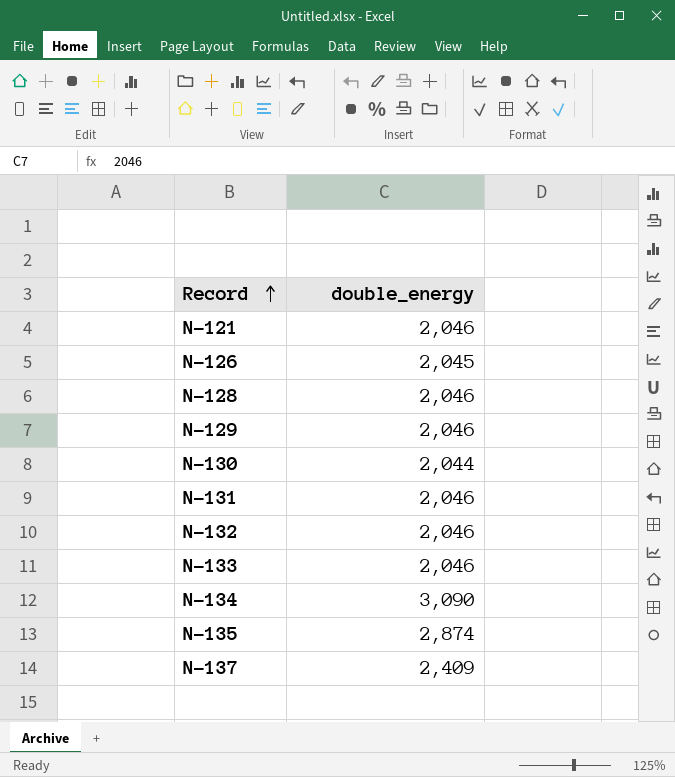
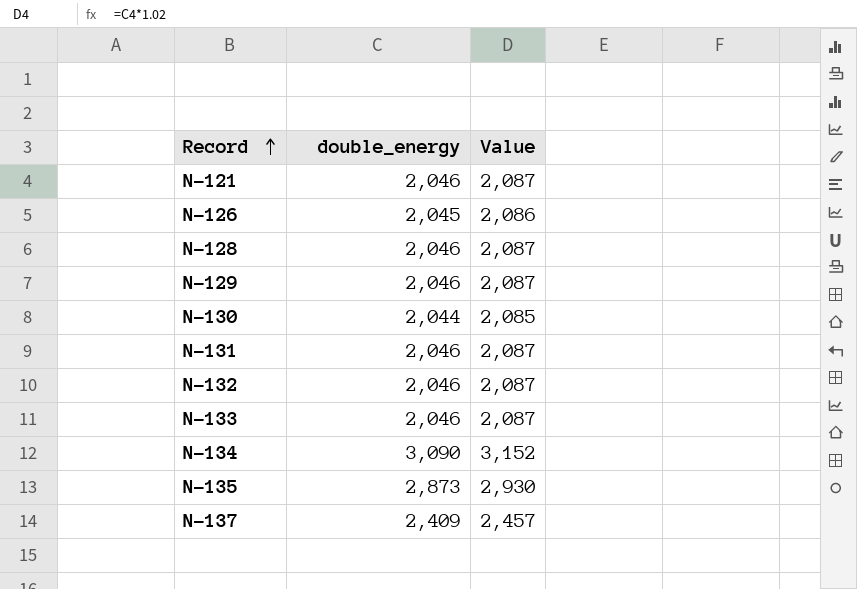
column Value | formula: none -> [double_energy] * 1.02
N-135 | double_energy: 2,874 -> 2,873

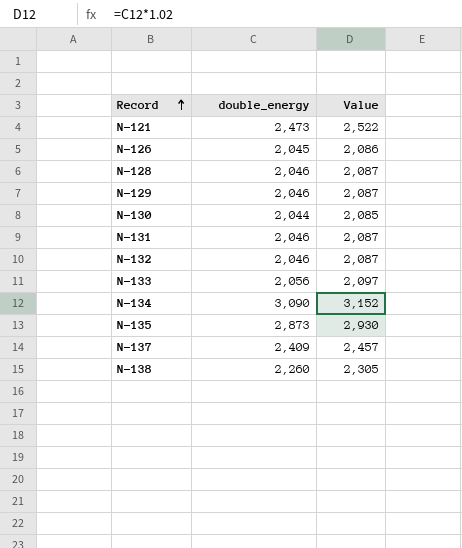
N-121 | double_energy: 2,046 -> 2,473
N-121 | Value: 2,087 -> 2,522
N-133 | double_energy: 2,046 -> 2,056
N-133 | Value: 2,087 -> 2,097
row N-138: none -> 2,260 | 2,305

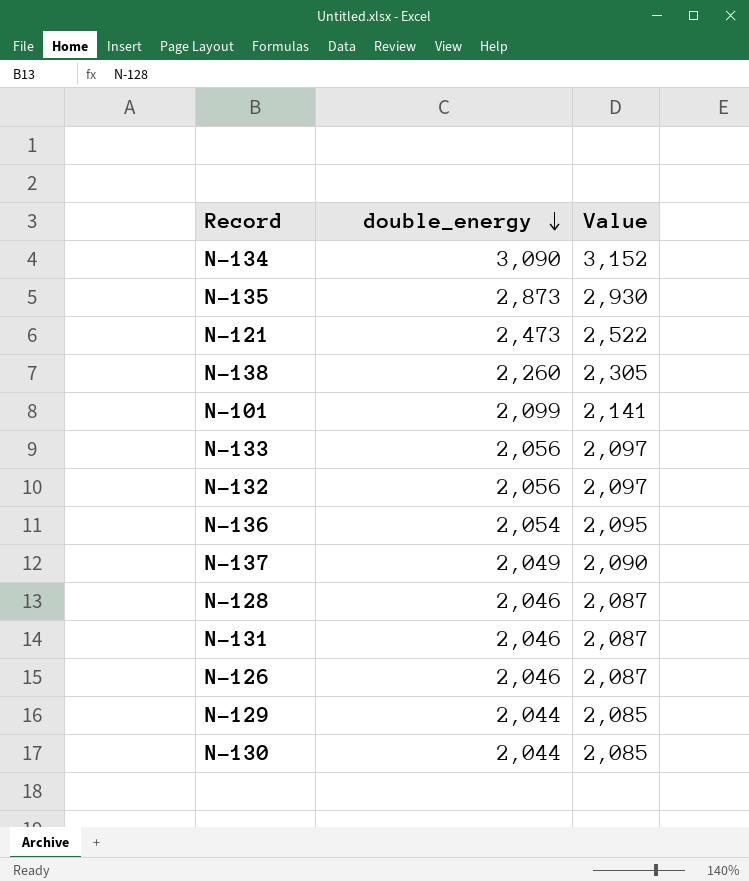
row order: Record ascending -> double_energy descending
row N-101: none -> 2,099 | 2,141
N-132 | double_energy: 2,046 -> 2,056
N-132 | Value: 2,087 -> 2,097
row N-136: none -> 2,054 | 2,095
N-137 | double_energy: 2,409 -> 2,049
N-137 | Value: 2,457 -> 2,090
N-126 | double_energy: 2,045 -> 2,046
N-126 | Value: 2,086 -> 2,087
N-129 | double_energy: 2,046 -> 2,044
N-129 | Value: 2,087 -> 2,085

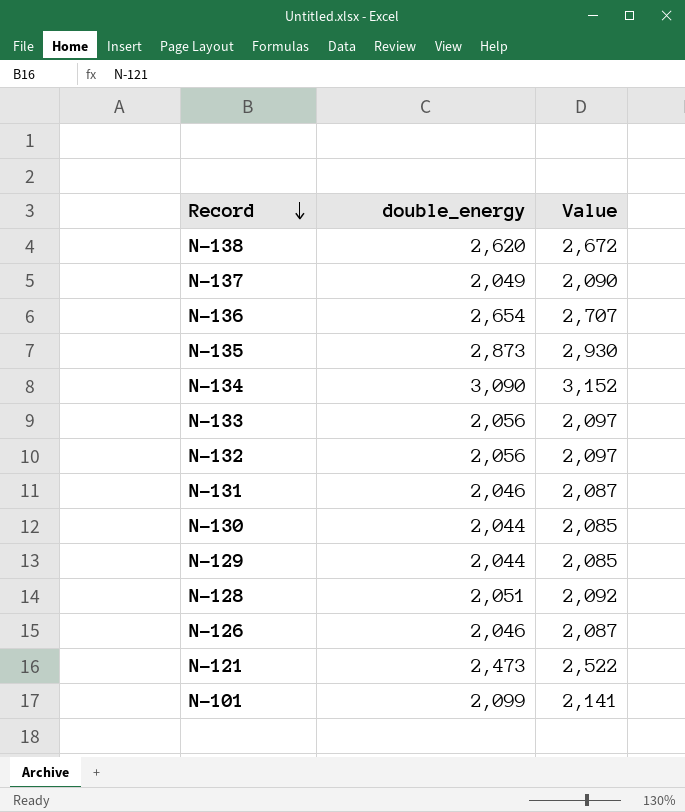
row order: double_energy descending -> Record descending
N-138 | double_energy: 2,260 -> 2,620
N-138 | Value: 2,305 -> 2,672
N-136 | double_energy: 2,054 -> 2,654
N-136 | Value: 2,095 -> 2,707
N-128 | double_energy: 2,046 -> 2,051
N-128 | Value: 2,087 -> 2,092

